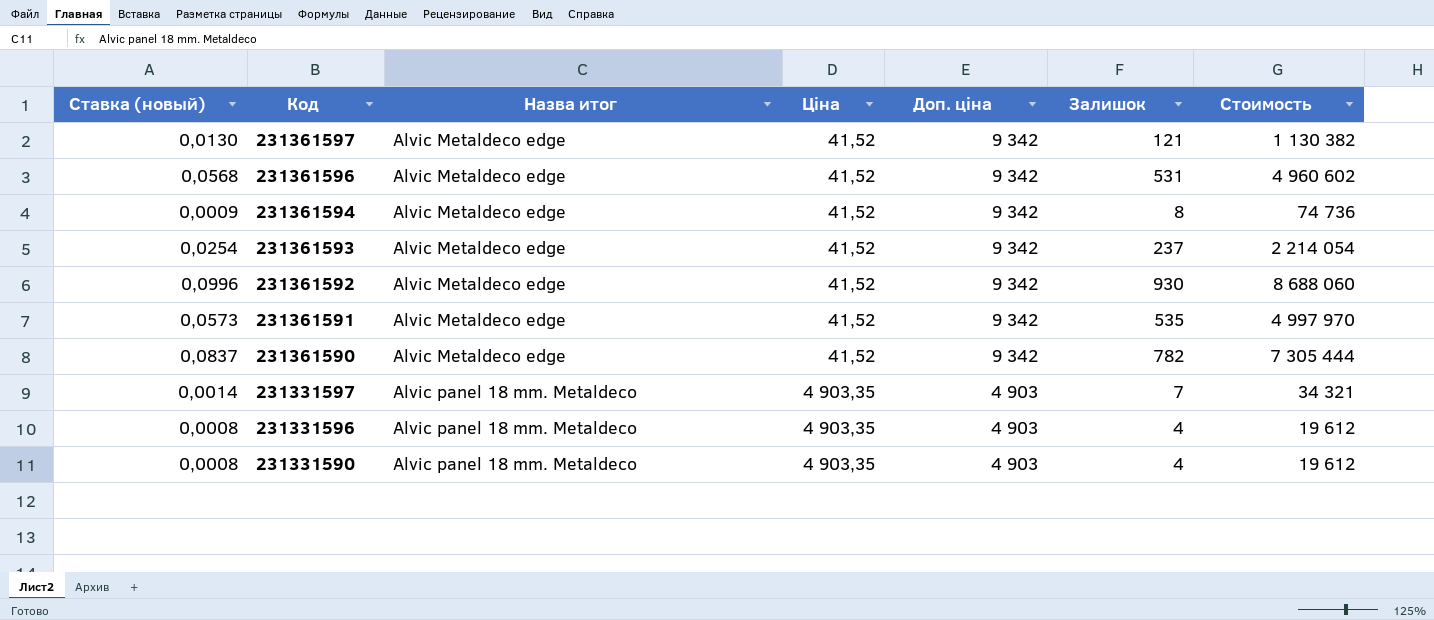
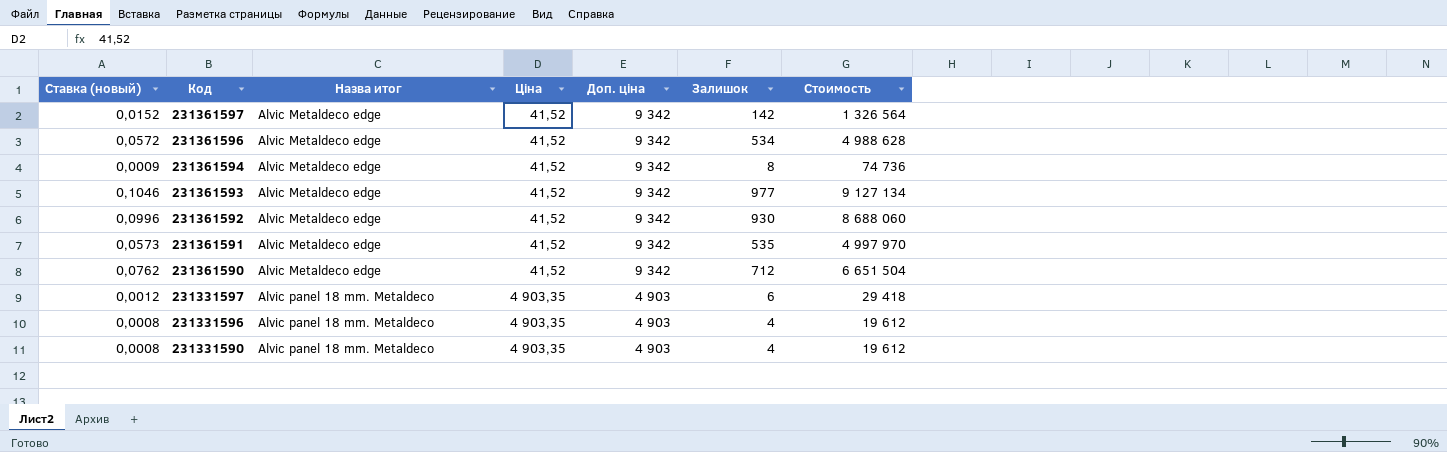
231361597 | Ставка (новый): 0,0130 -> 0,0152
231361597 | Залишок: 121 -> 142
231361597 | Стоимость: 1 130 382 -> 1 326 564
231361596 | Ставка (новый): 0,0568 -> 0,0572
231361596 | Залишок: 531 -> 534
231361596 | Стоимость: 4 960 602 -> 4 988 628
231361593 | Ставка (новый): 0,0254 -> 0,1046
231361593 | Залишок: 237 -> 977
231361593 | Стоимость: 2 214 054 -> 9 127 134
231361590 | Ставка (новый): 0,0837 -> 0,0762
231361590 | Залишок: 782 -> 712
231361590 | Стоимость: 7 305 444 -> 6 651 504
231331597 | Ставка (новый): 0,0014 -> 0,0012
231331597 | Залишок: 7 -> 6
231331597 | Стоимость: 34 321 -> 29 418

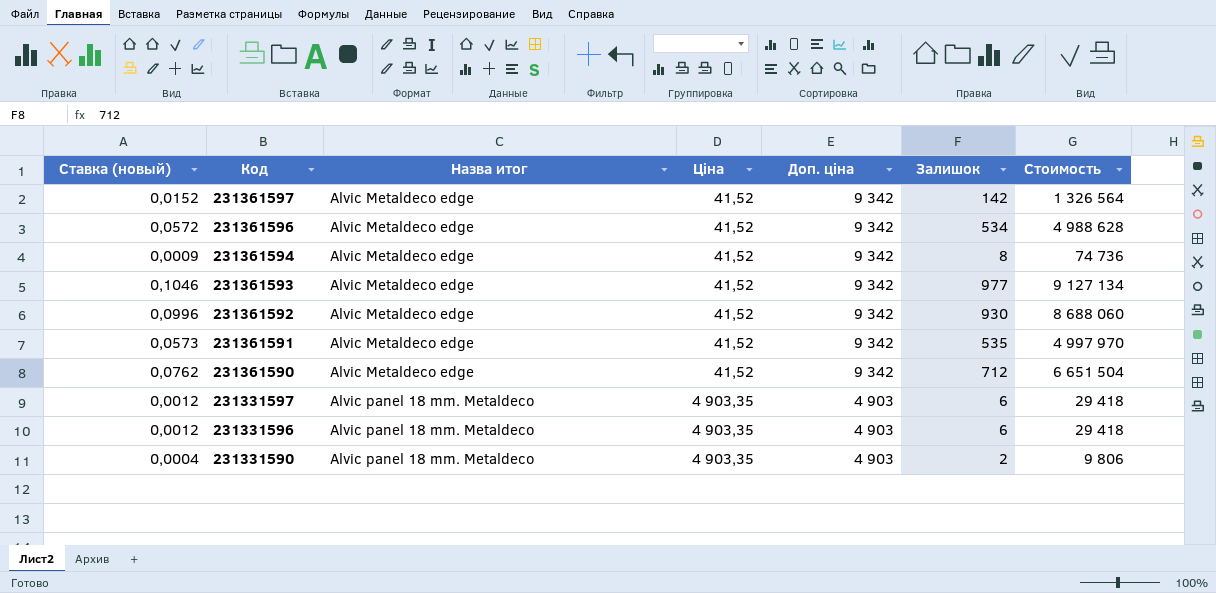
231331596 | Ставка (новый): 0,0008 -> 0,0012
231331596 | Залишок: 4 -> 6
231331596 | Стоимость: 19 612 -> 29 418
231331590 | Ставка (новый): 0,0008 -> 0,0004
231331590 | Залишок: 4 -> 2
231331590 | Стоимость: 19 612 -> 9 806

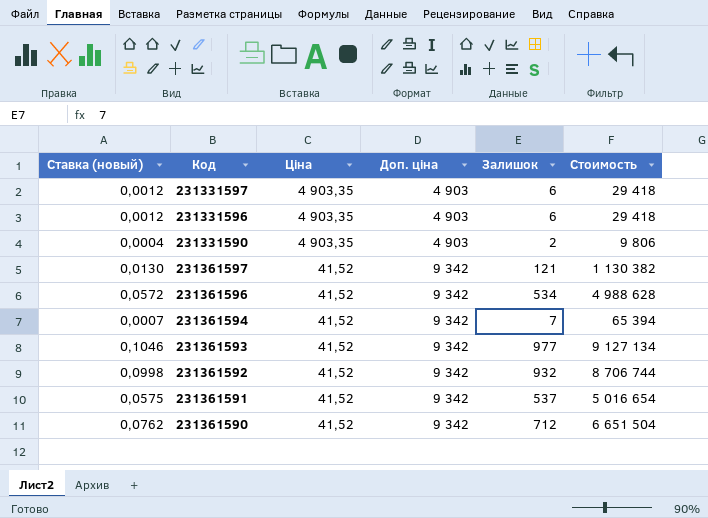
row order: Код descending -> Ціна descending
column Назва итог | position: 3 -> none
231361597 | Ставка (новый): 0,0152 -> 0,0130
231361597 | Залишок: 142 -> 121
231361597 | Стоимость: 1 326 564 -> 1 130 382
231361594 | Ставка (новый): 0,0009 -> 0,0007
231361594 | Залишок: 8 -> 7
231361594 | Стоимость: 74 736 -> 65 394
231361592 | Ставка (новый): 0,0996 -> 0,0998
231361592 | Залишок: 930 -> 932
231361592 | Стоимость: 8 688 060 -> 8 706 744
231361591 | Ставка (новый): 0,0573 -> 0,0575
231361591 | Залишок: 535 -> 537
231361591 | Стоимость: 4 997 970 -> 5 016 654

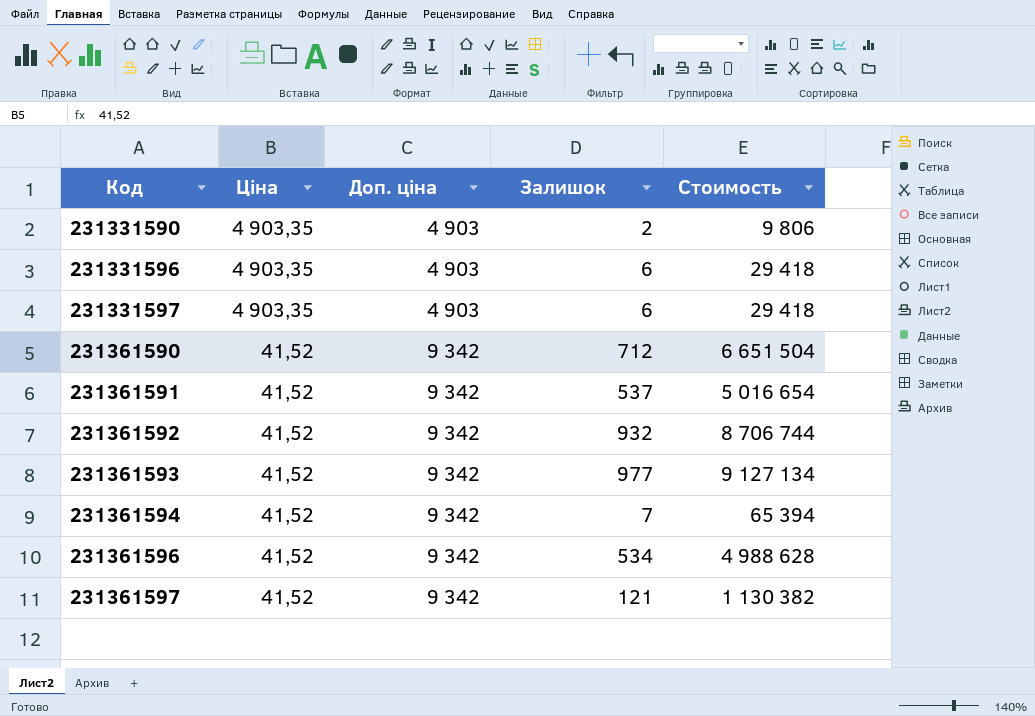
row order: Ціна descending -> Код ascending
column Ставка (новый) | formula: [Залишок] / [Доп. ціна] -> none

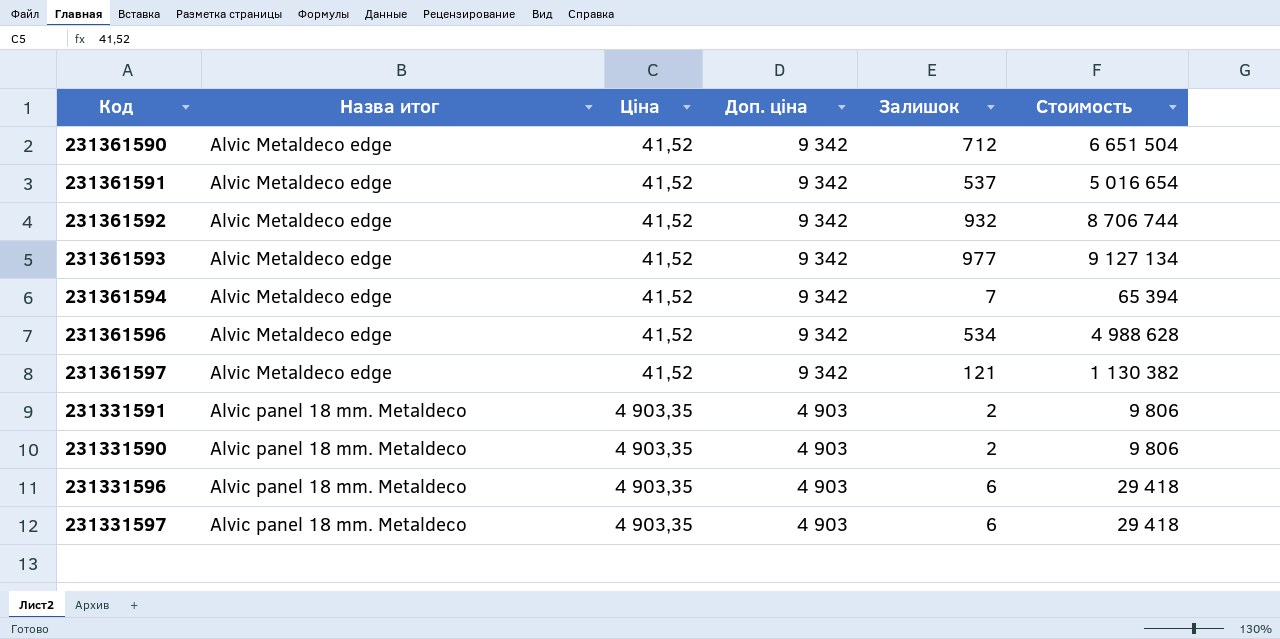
row order: Код ascending -> Назва итог ascending
column Назва итог | position: none -> 2
row 231331591: none -> Alvic panel 18 mm. Metaldeco | 4 903,35 | 4 903 | 2 | 9 806

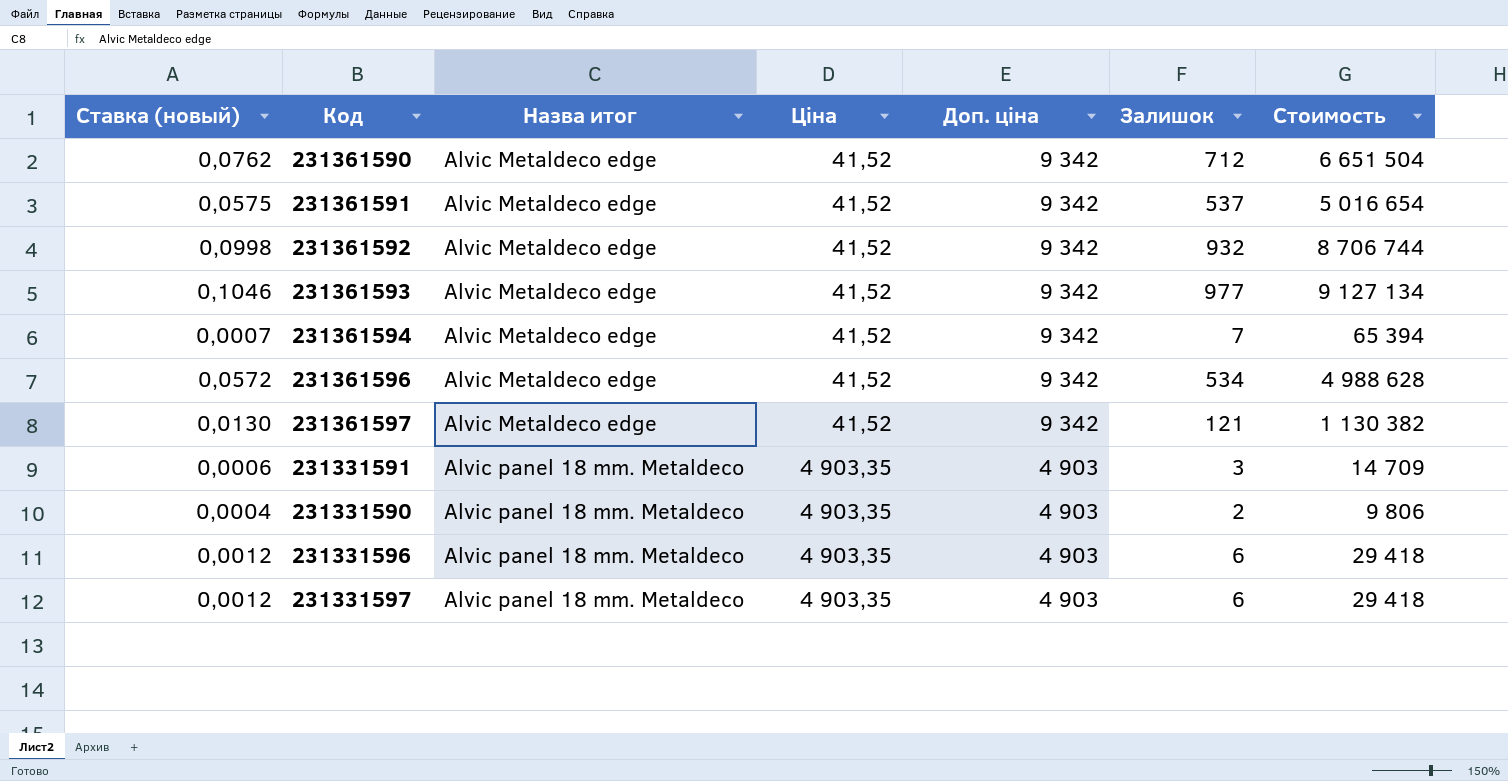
column Ставка (новый) | formula: none -> [Залишок] / [Доп. ціна]
231331591 | Залишок: 2 -> 3
231331591 | Стоимость: 9 806 -> 14 709

